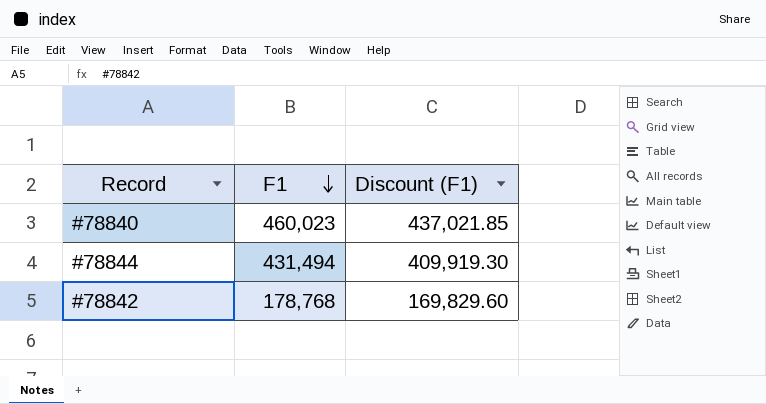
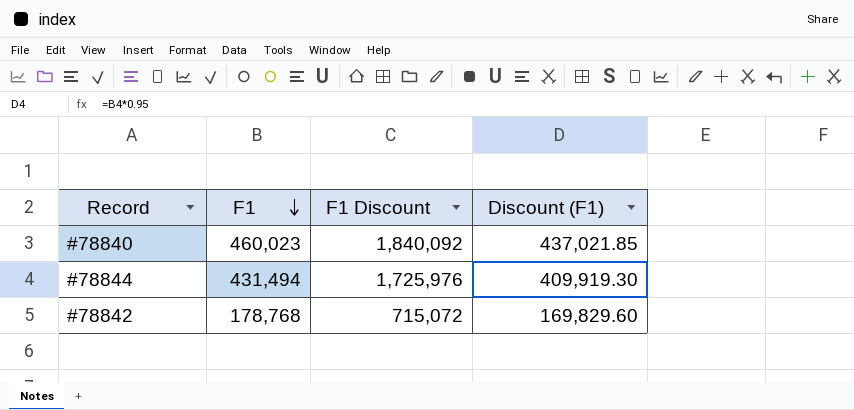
column F1 Discount | formula: none -> [F1] * 4

